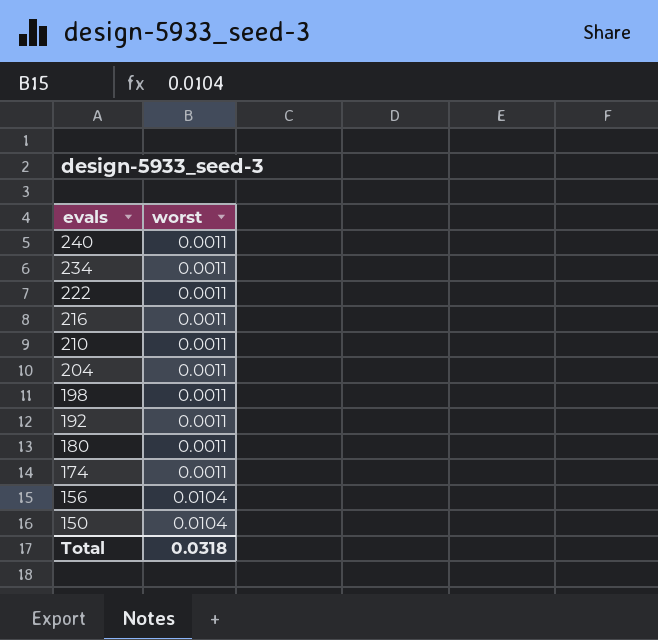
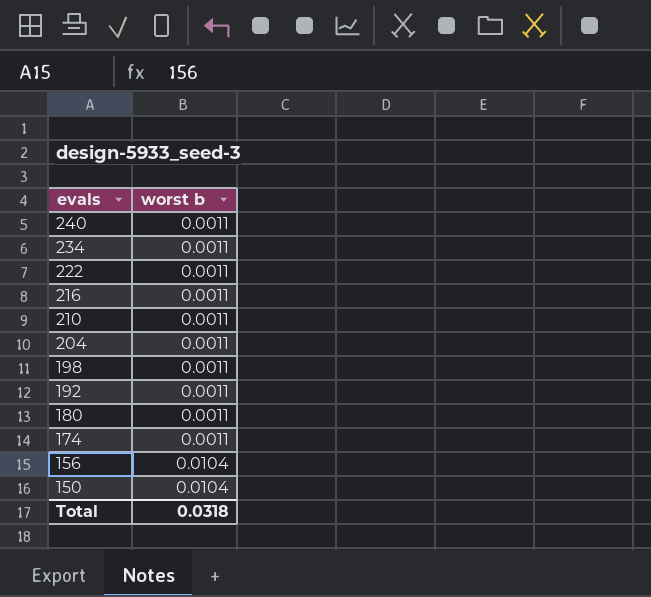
column name: worst -> worst b

